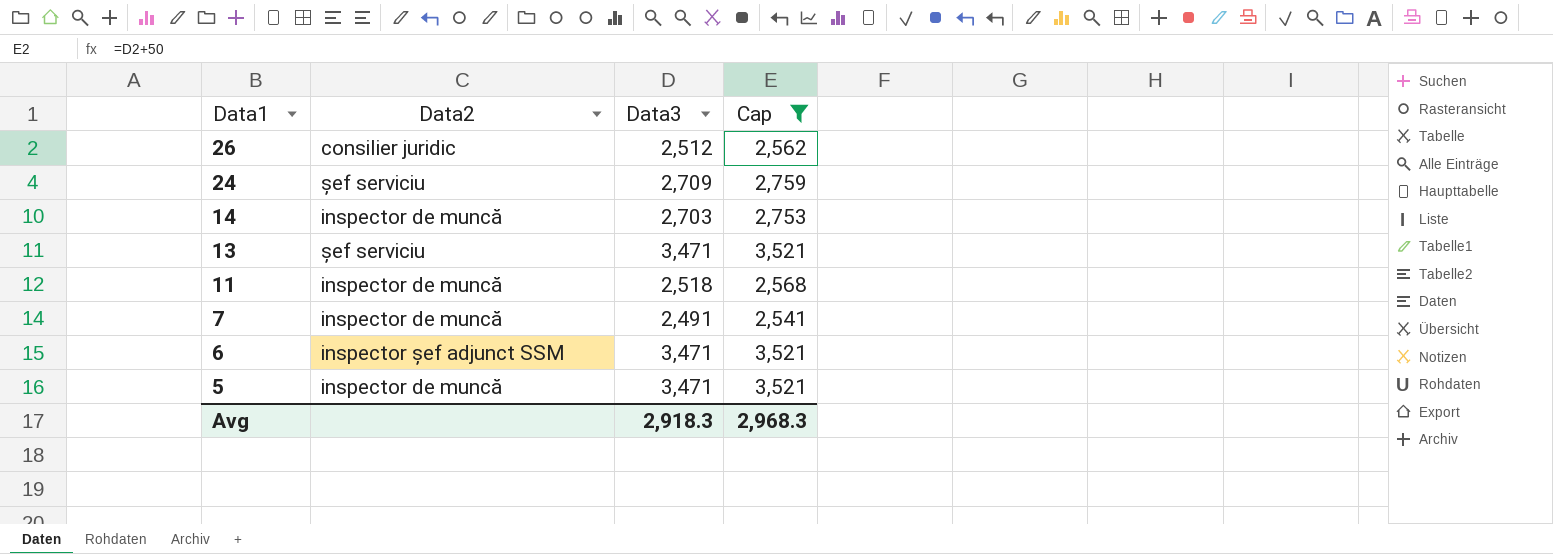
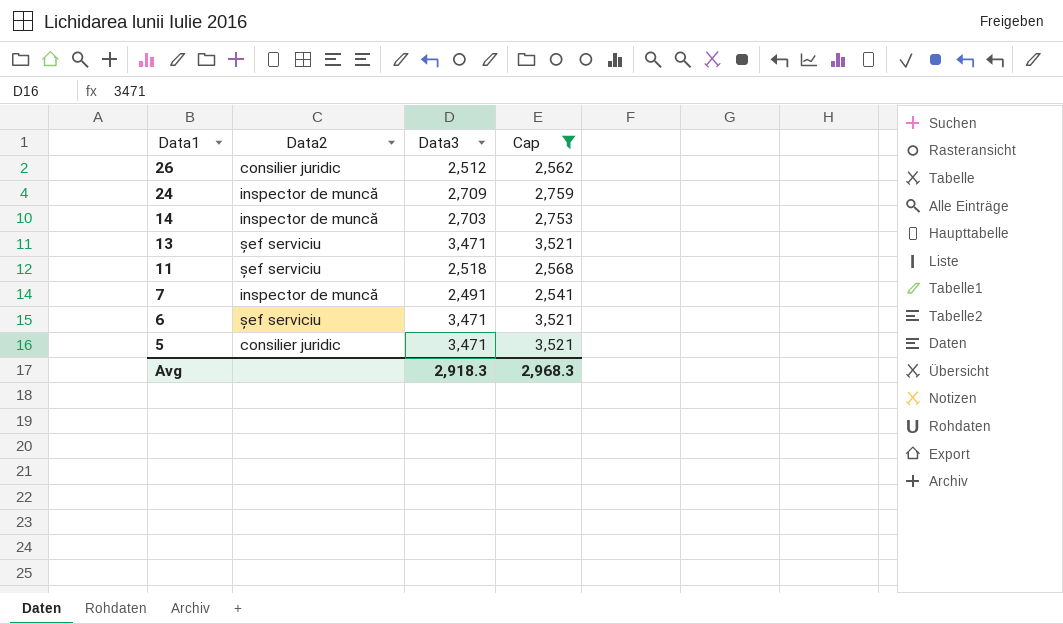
24 | Data2: șef serviciu -> inspector de muncă
11 | Data2: inspector de muncă -> șef serviciu
6 | Data2: inspector șef adjunct SSM -> șef serviciu
5 | Data2: inspector de muncă -> consilier juridic

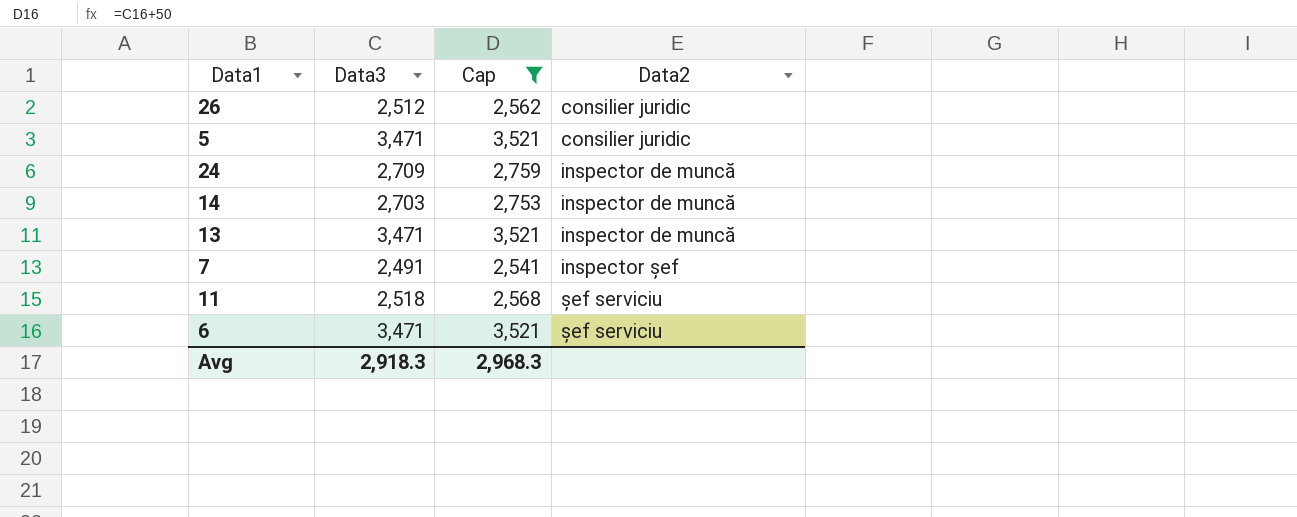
row order: Data1 descending -> Data2 ascending
column Data2 | position: 2 -> 4
13 | Data2: șef serviciu -> inspector de muncă
7 | Data2: inspector de muncă -> inspector șef

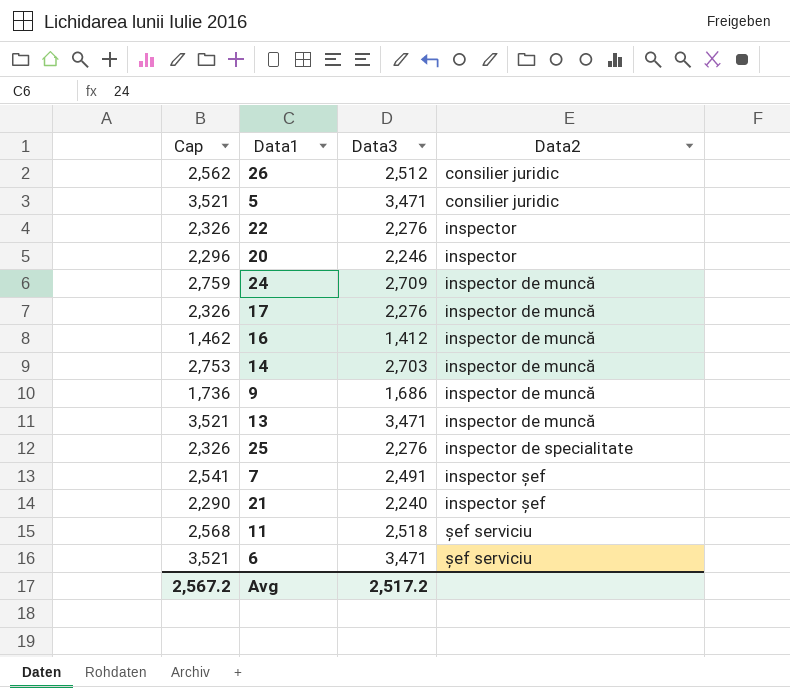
filter: Cap >= 2,541 -> none
column Cap | position: 3 -> 1
Avg | Cap: 2,968.3 -> 2,567.2
Avg | Data3: 2,918.3 -> 2,517.2

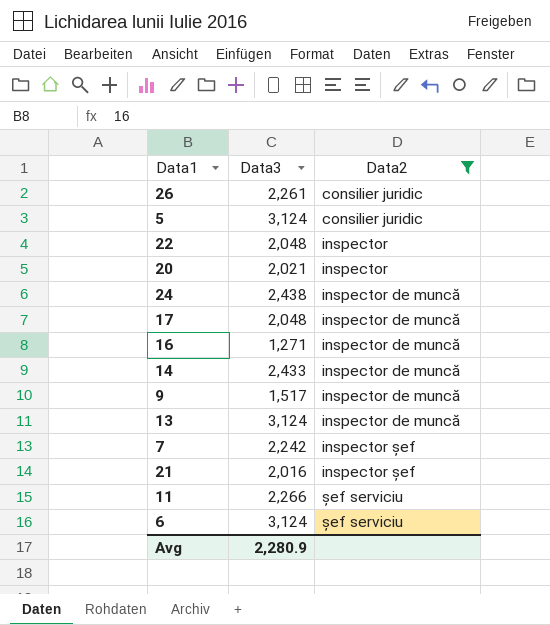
filter: none -> Data2 != inspector de specialitate
column Cap | formula: [Data3] + 50 -> none
26 | Data3: 2,512 -> 2,261
5 | Data3: 3,471 -> 3,124
22 | Data3: 2,276 -> 2,048
20 | Data3: 2,246 -> 2,021
24 | Data3: 2,709 -> 2,438
17 | Data3: 2,276 -> 2,048
16 | Data3: 1,412 -> 1,271
14 | Data3: 2,703 -> 2,433
9 | Data3: 1,686 -> 1,517
13 | Data3: 3,471 -> 3,124
7 | Data3: 2,491 -> 2,242
21 | Data3: 2,240 -> 2,016
11 | Data3: 2,518 -> 2,266
6 | Data3: 3,471 -> 3,124
Avg | Data3: 2,517.2 -> 2,280.9

